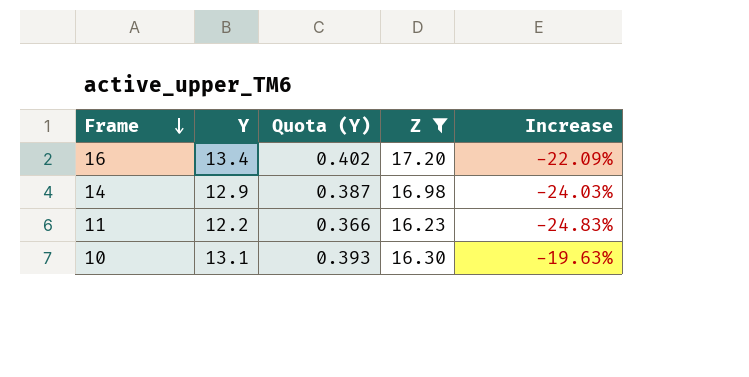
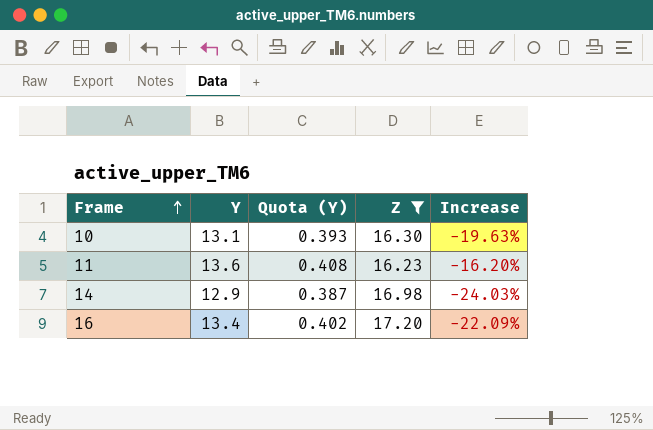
row order: Frame descending -> Frame ascending
11 | Y: 12.2 -> 13.6
11 | Quota (Y): 0.366 -> 0.408
11 | Increase: -24.83% -> -16.20%

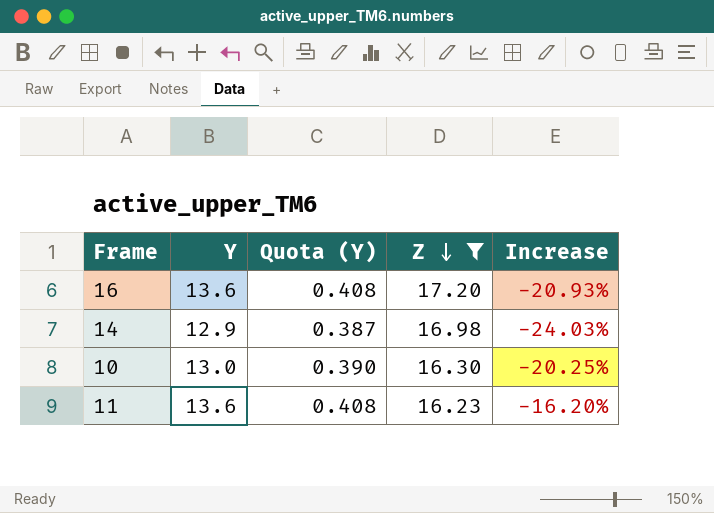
row order: Frame ascending -> Z descending
16 | Y: 13.4 -> 13.6
16 | Quota (Y): 0.402 -> 0.408
16 | Increase: -22.09% -> -20.93%
10 | Y: 13.1 -> 13.0
10 | Quota (Y): 0.393 -> 0.390
10 | Increase: -19.63% -> -20.25%

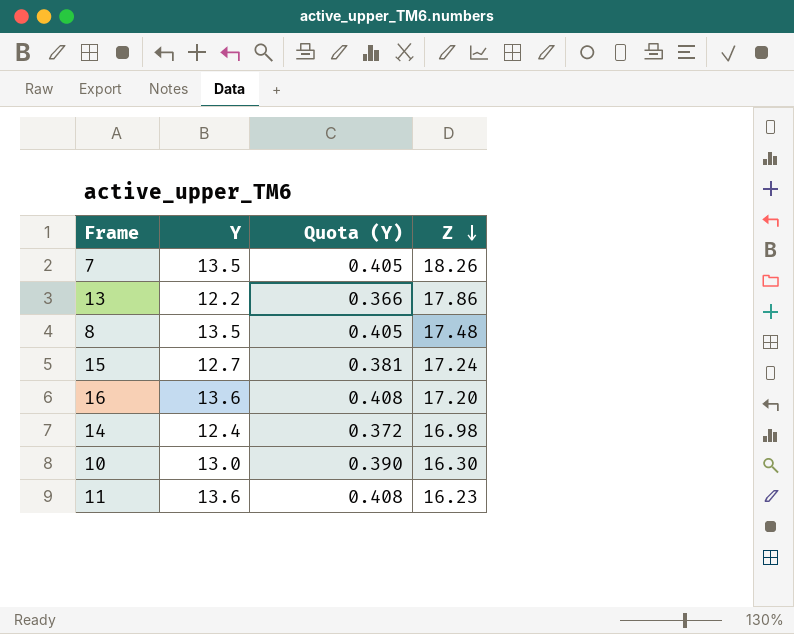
filter: Z <= 17.20 -> none
column Increase | formula: ([Y] - [Z]) / [Z] -> none
14 | Y: 12.9 -> 12.4
14 | Quota (Y): 0.387 -> 0.372

